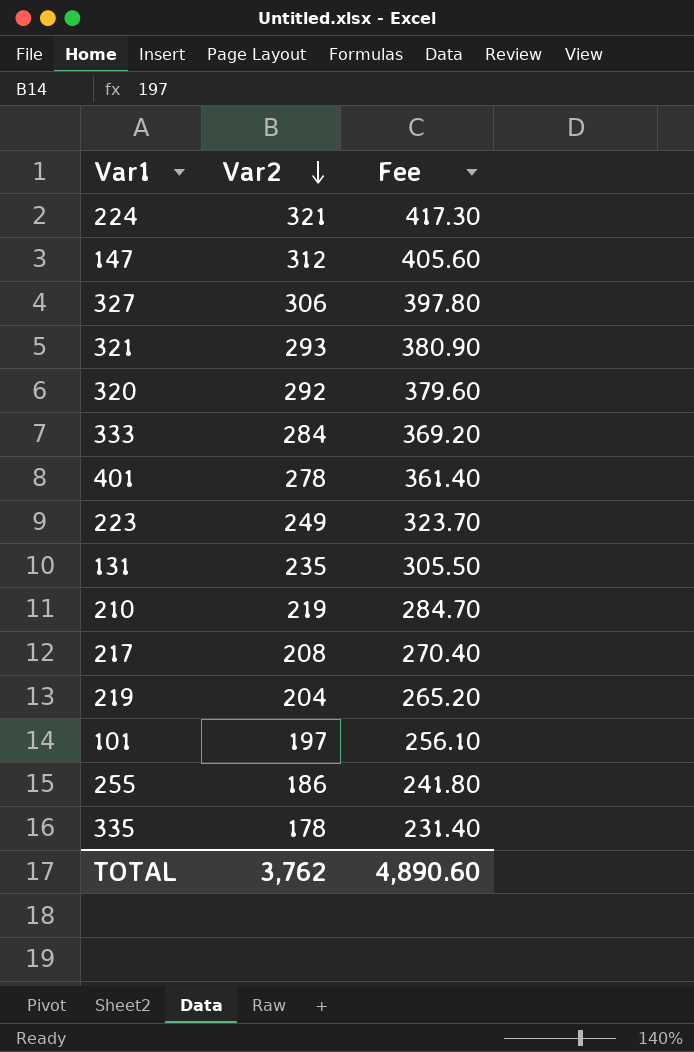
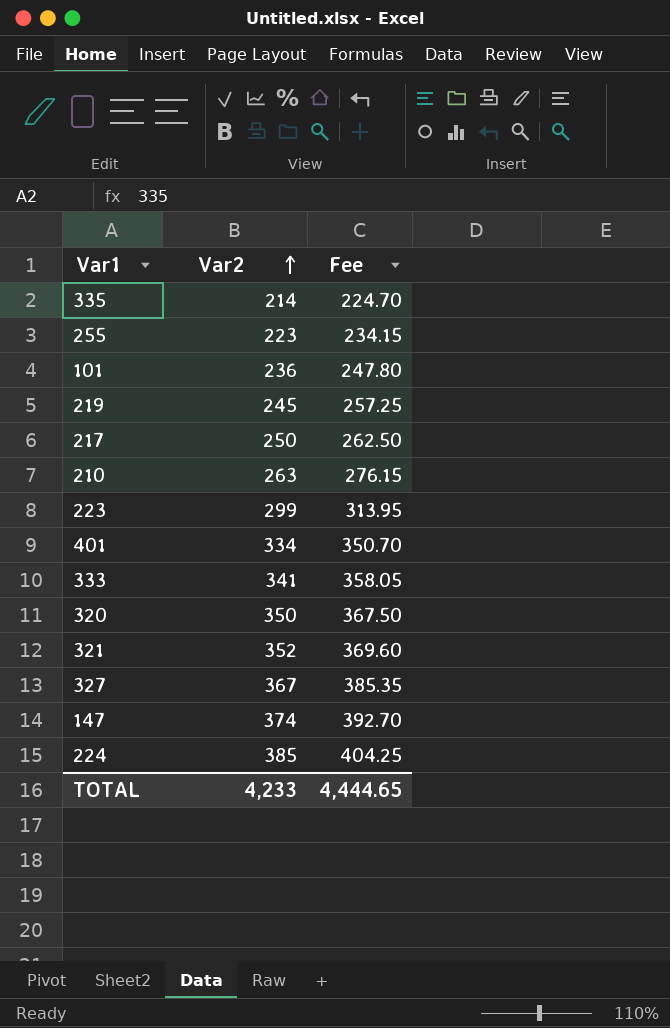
row order: Var2 descending -> Var2 ascending
column Fee | formula: [Var2] * 1.3 -> [Var2] * 1.05
row 131: 235 | 305.50 -> none
335 | Var2: 178 -> 214
255 | Var2: 186 -> 223
101 | Var2: 197 -> 236
219 | Var2: 204 -> 245
217 | Var2: 208 -> 250
210 | Var2: 219 -> 263
223 | Var2: 249 -> 299
401 | Var2: 278 -> 334
333 | Var2: 284 -> 341
320 | Var2: 292 -> 350
321 | Var2: 293 -> 352
327 | Var2: 306 -> 367
147 | Var2: 312 -> 374
224 | Var2: 321 -> 385
TOTAL | Var2: 3,762 -> 4,233
TOTAL | Fee: 4,890.60 -> 4,444.65

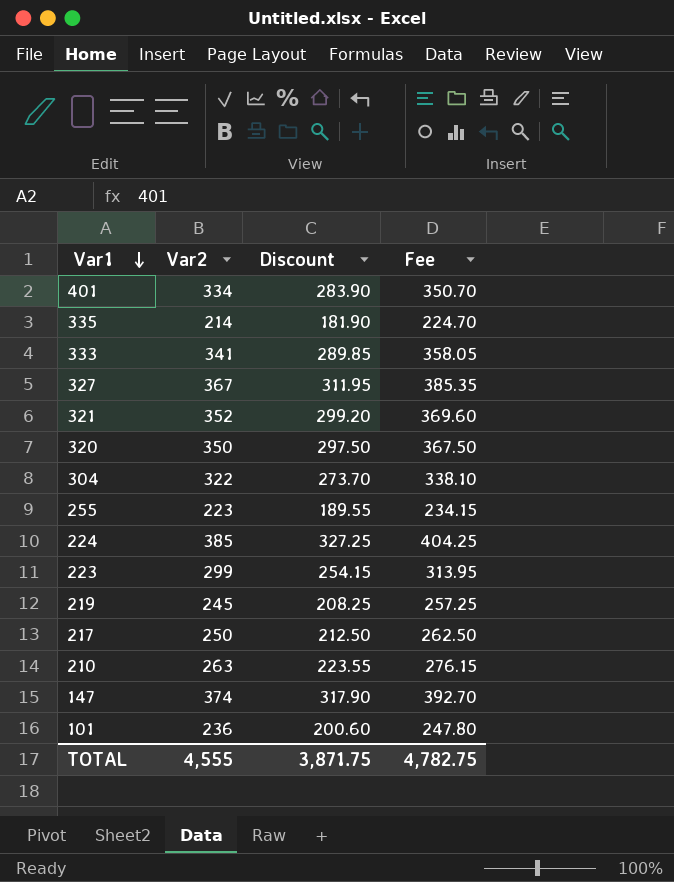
row order: Var2 ascending -> Var1 descending
column Discount | formula: none -> [Var2] * 0.85
row 304: none -> 322 | 273.70 | 338.10
TOTAL | Var2: 4,233 -> 4,555
TOTAL | Fee: 4,444.65 -> 4,782.75

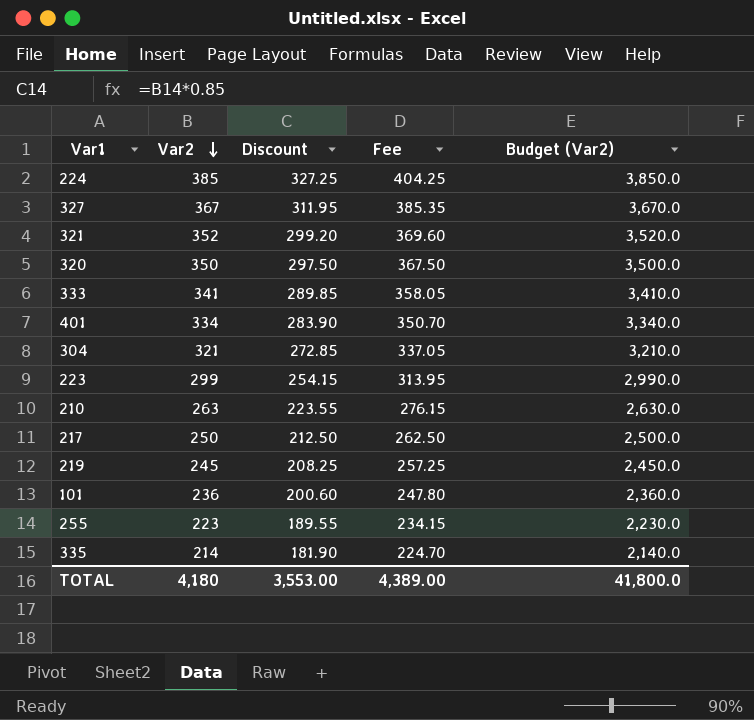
row order: Var1 descending -> Var2 descending
column Budget (Var2) | formula: none -> [Var2] * 10
row 147: 374 | 317.90 | 392.70 -> none
304 | Var2: 322 -> 321
304 | Discount: 273.70 -> 272.85
304 | Fee: 338.10 -> 337.05
TOTAL | Var2: 4,555 -> 4,180
TOTAL | Discount: 3,871.75 -> 3,553.00
TOTAL | Fee: 4,782.75 -> 4,389.00

